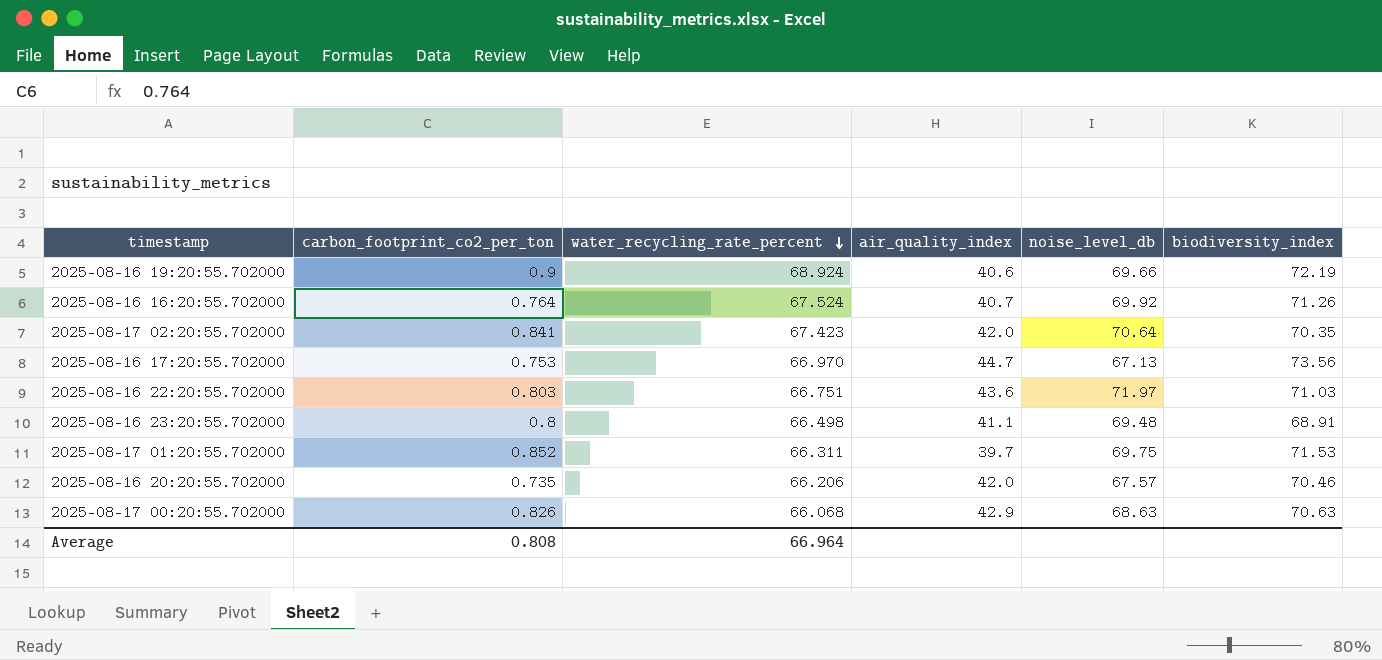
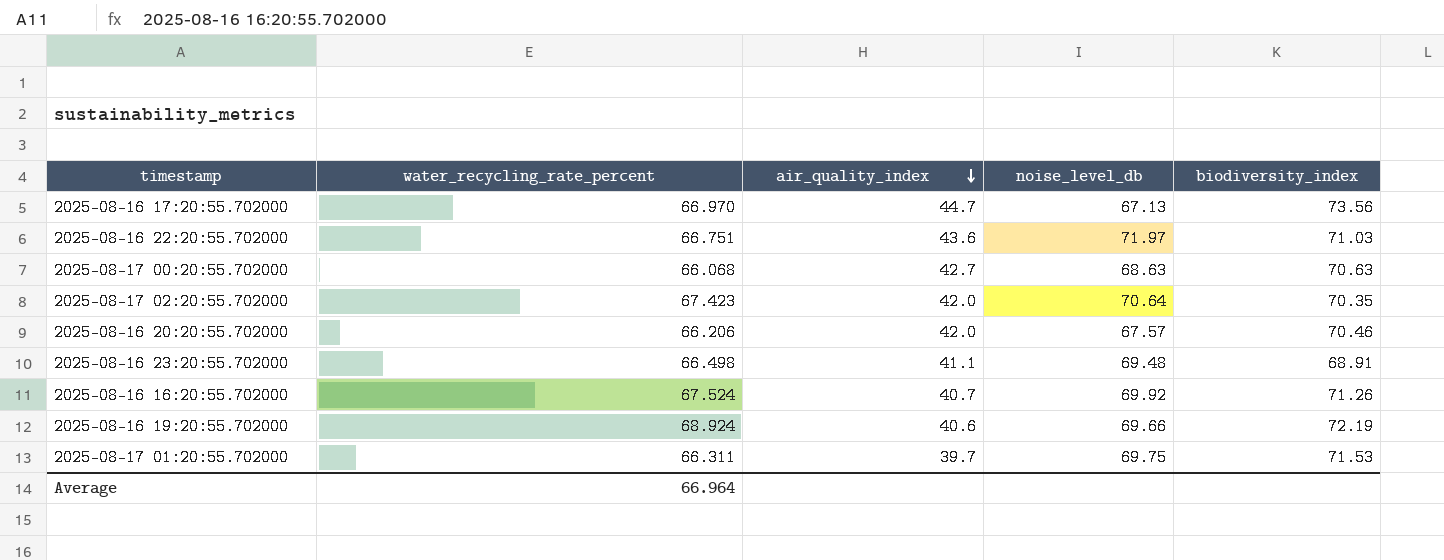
row order: water_recycling_rate_percent descending -> air_quality_index descending
column carbon_footprint_co2_per_ton | position: 2 -> none
2025-08-17 00:20:55.702000 | air_quality_index: 42.9 -> 42.7

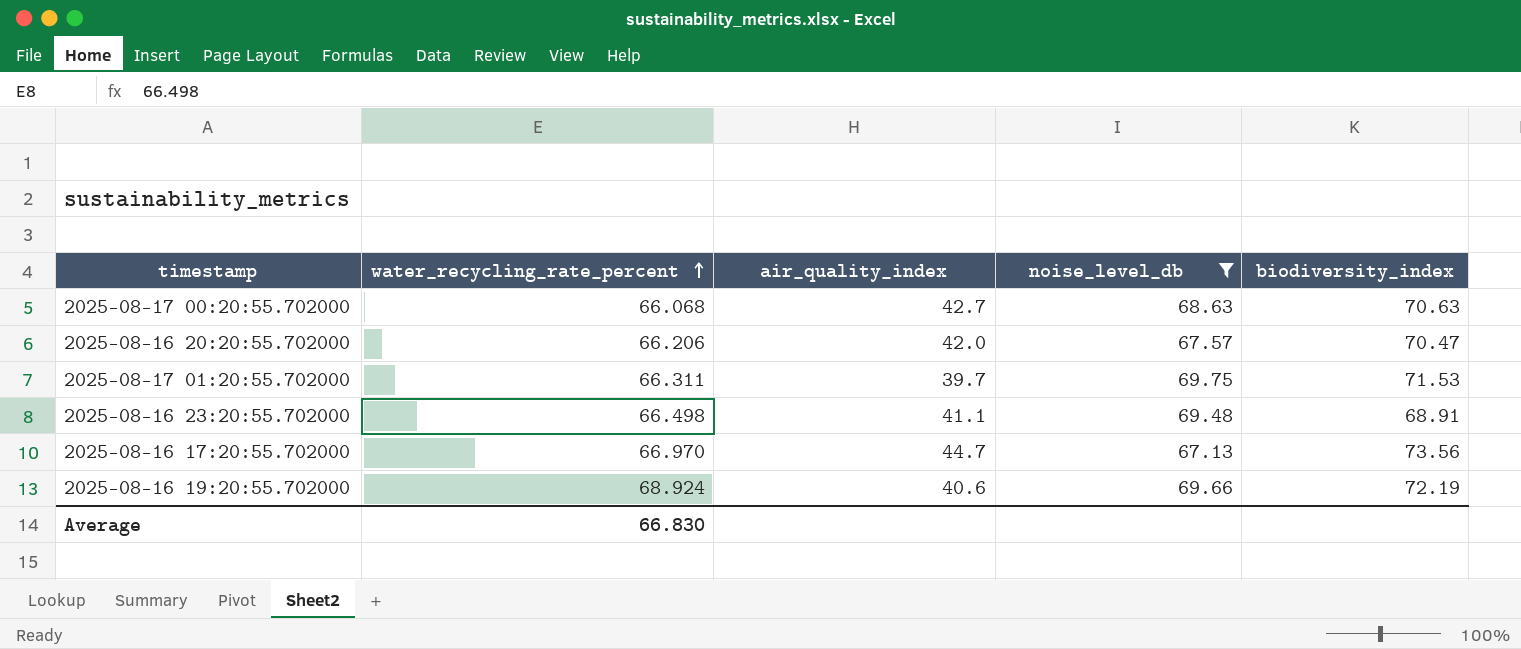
filter: none -> noise_level_db <= 69.75
row order: air_quality_index descending -> water_recycling_rate_percent ascending
2025-08-16 20:20:55.702000 | biodiversity_index: 70.46 -> 70.47
Average | water_recycling_rate_percent: 66.964 -> 66.830

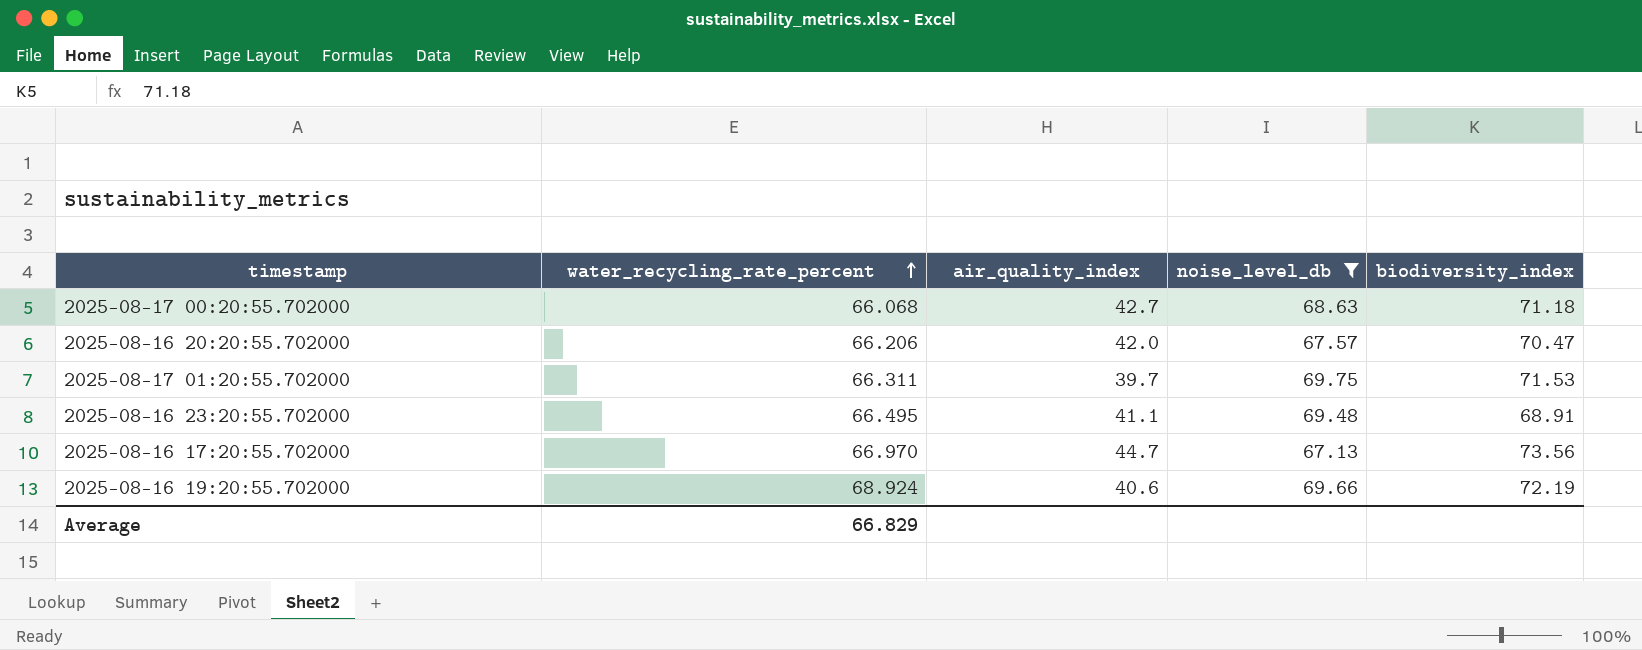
2025-08-17 00:20:55.702000 | biodiversity_index: 70.63 -> 71.18
2025-08-16 23:20:55.702000 | water_recycling_rate_percent: 66.498 -> 66.495
Average | water_recycling_rate_percent: 66.830 -> 66.829

